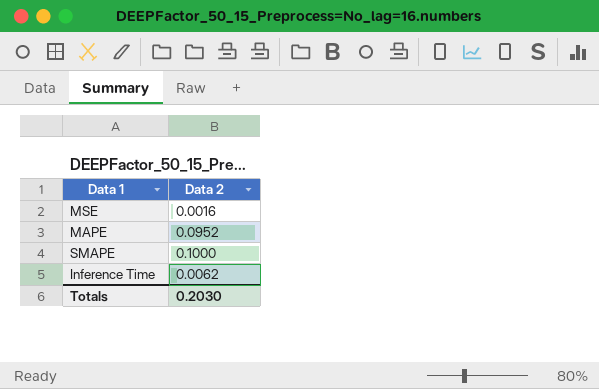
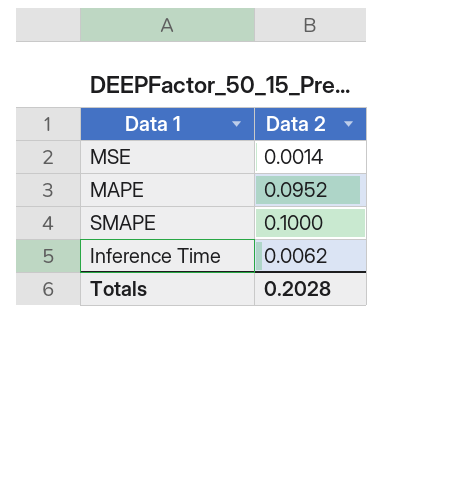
MSE | Data 2: 0.0016 -> 0.0014
Totals | Data 2: 0.2030 -> 0.2028

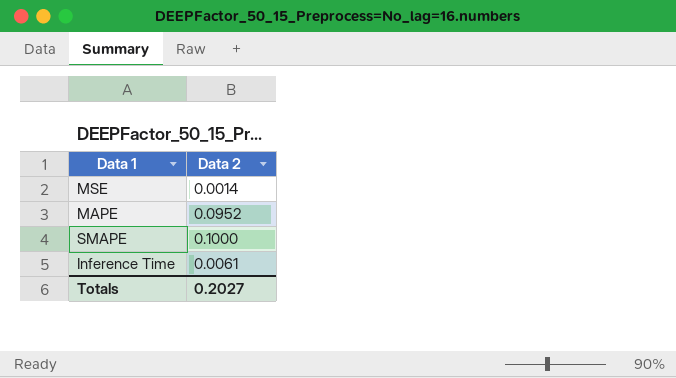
Inference Time | Data 2: 0.0062 -> 0.0061
Totals | Data 2: 0.2028 -> 0.2027

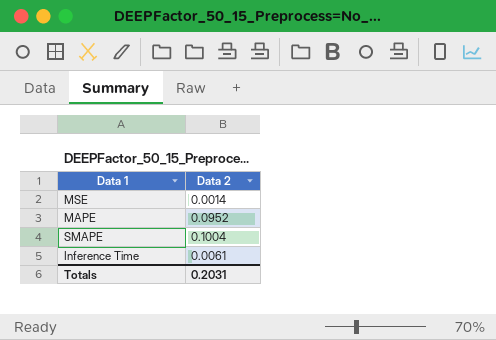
SMAPE | Data 2: 0.1000 -> 0.1004
Totals | Data 2: 0.2027 -> 0.2031

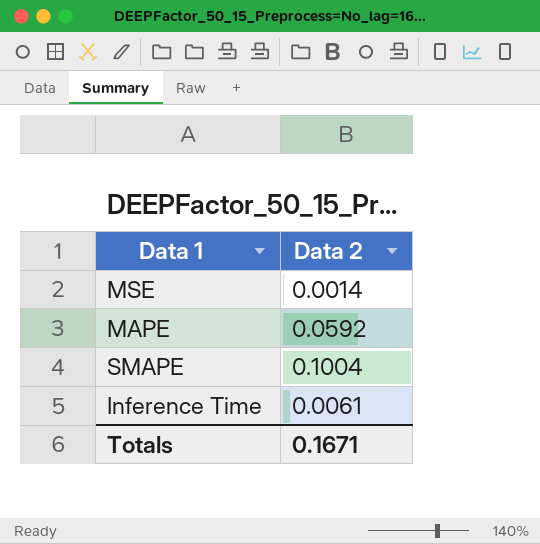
MAPE | Data 2: 0.0952 -> 0.0592
Totals | Data 2: 0.2031 -> 0.1671

